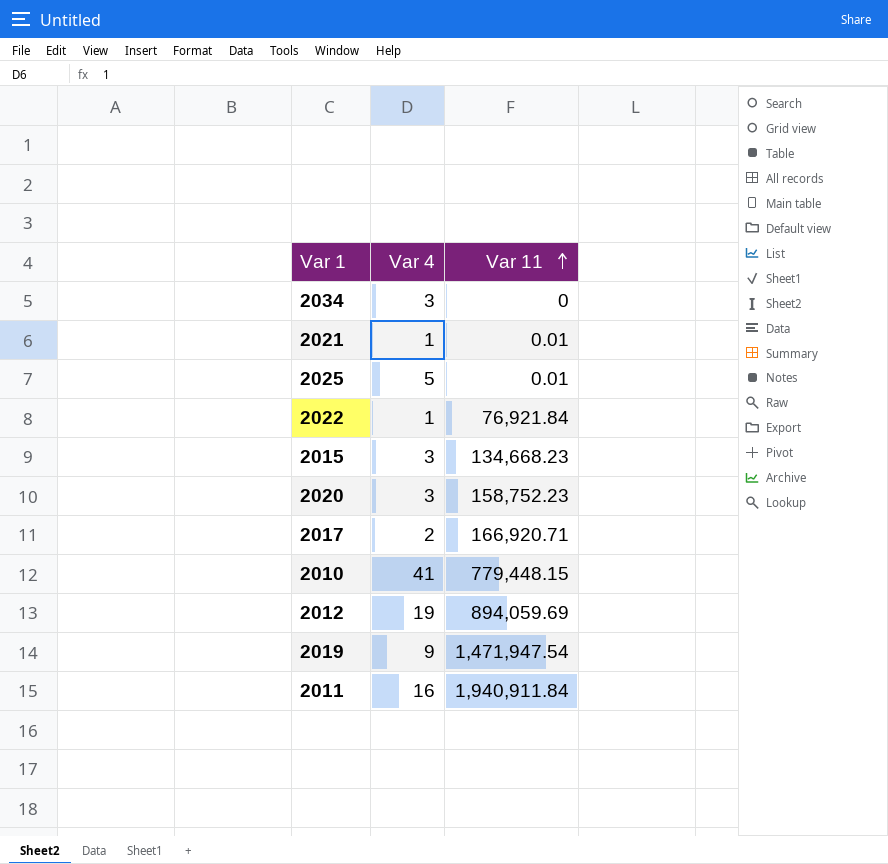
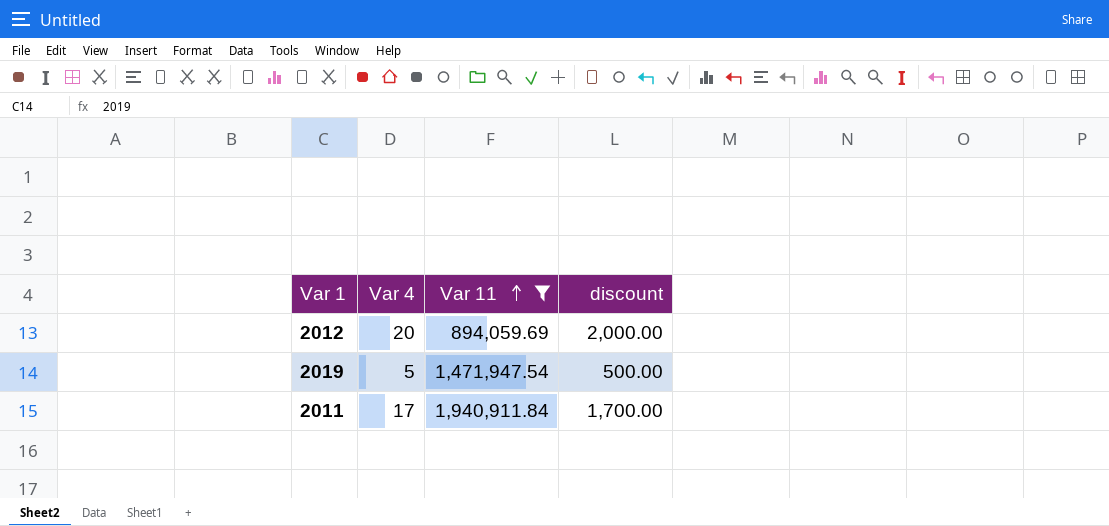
filter: none -> Var 11 >= 894,059.69
column discount | formula: none -> [Var 4] * 100
2012 | Var 4: 19 -> 20
2019 | Var 4: 9 -> 5
2011 | Var 4: 16 -> 17

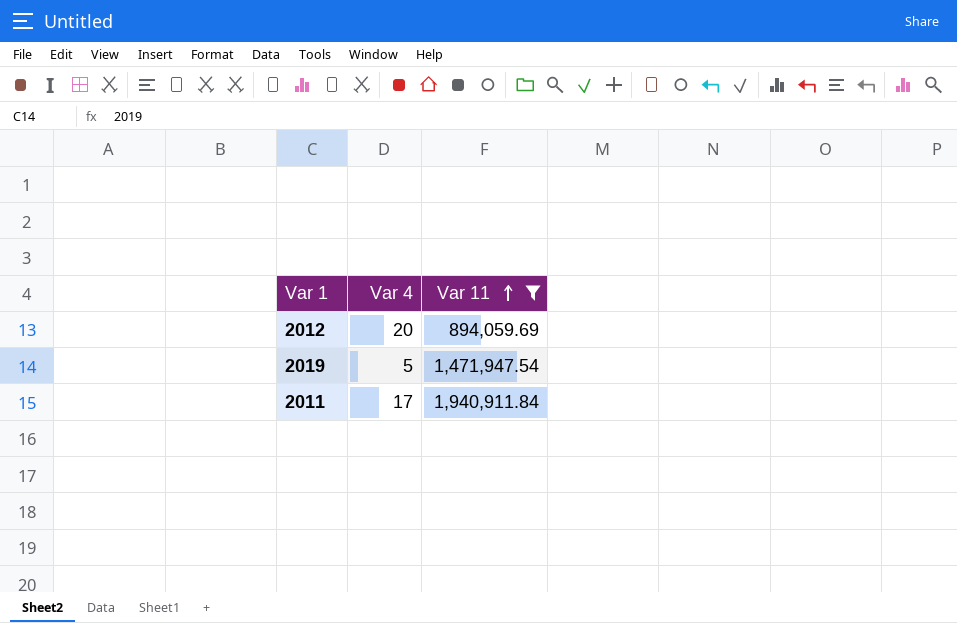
column discount | formula: [Var 4] * 100 -> none

